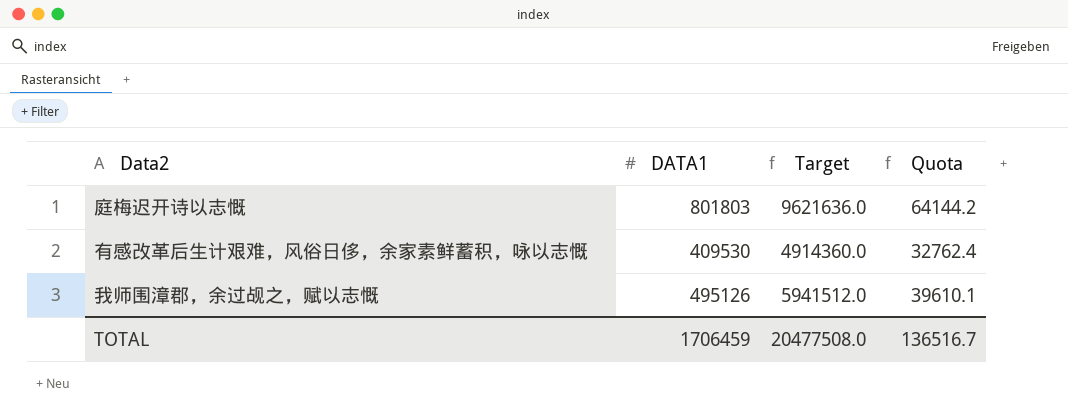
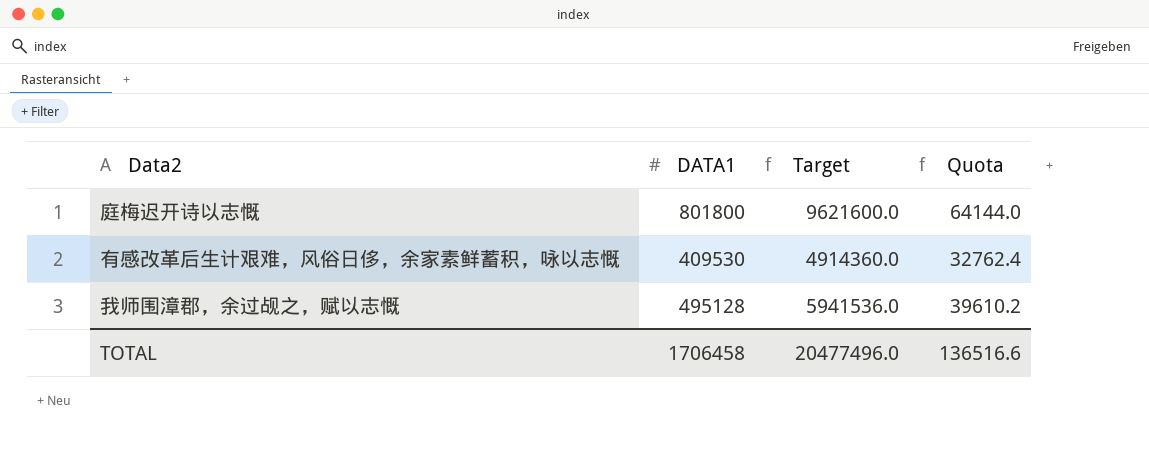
庭梅迟开诗以志慨 | DATA1: 801803 -> 801800
庭梅迟开诗以志慨 | Target: 9621636.0 -> 9621600.0
庭梅迟开诗以志慨 | Quota: 64144.2 -> 64144.0
我师围漳郡，余过觇之，赋以志慨 | DATA1: 495126 -> 495128
我师围漳郡，余过觇之，赋以志慨 | Target: 5941512.0 -> 5941536.0
我师围漳郡，余过觇之，赋以志慨 | Quota: 39610.1 -> 39610.2
TOTAL | DATA1: 1706459 -> 1706458
TOTAL | Target: 20477508.0 -> 20477496.0
TOTAL | Quota: 136516.7 -> 136516.6

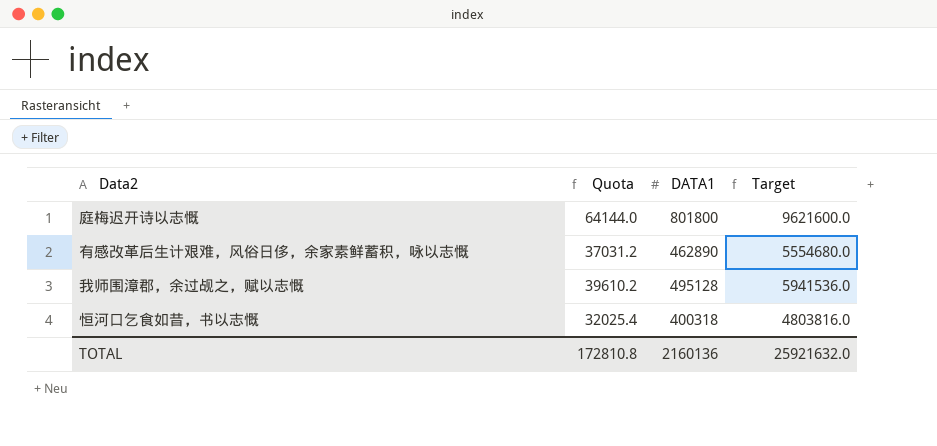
column Quota | position: 4 -> 2
有感改革后生计艰难，风俗日侈，余家素鲜蓄积，咏以志慨 | Quota: 32762.4 -> 37031.2
有感改革后生计艰难，风俗日侈，余家素鲜蓄积，咏以志慨 | DATA1: 409530 -> 462890
有感改革后生计艰难，风俗日侈，余家素鲜蓄积，咏以志慨 | Target: 4914360.0 -> 5554680.0
row 恒河口乞食如昔，书以志慨: none -> 32025.4 | 400318 | 4803816.0
TOTAL | Quota: 136516.6 -> 172810.8
TOTAL | DATA1: 1706458 -> 2160136
TOTAL | Target: 20477496.0 -> 25921632.0

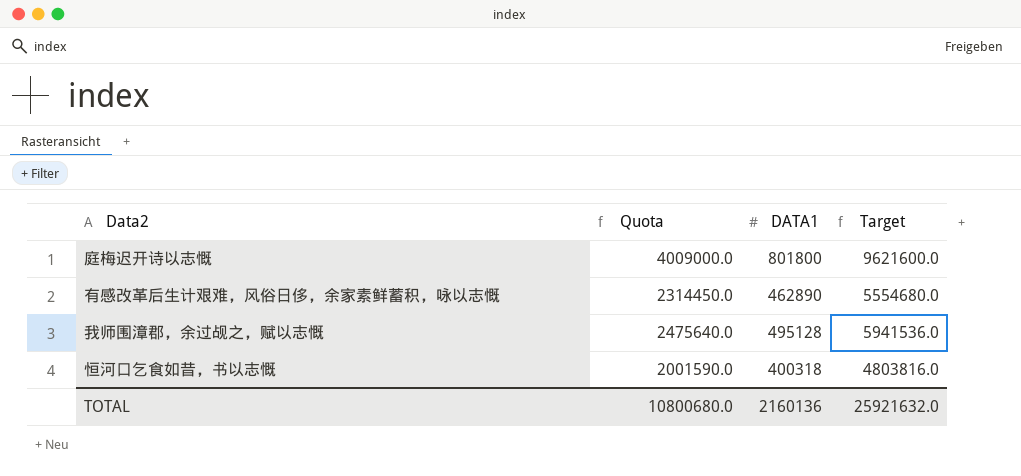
column Quota | formula: [DATA1] * 0.08 -> [DATA1] * 5
TOTAL | Quota: 172810.8 -> 10800680.0

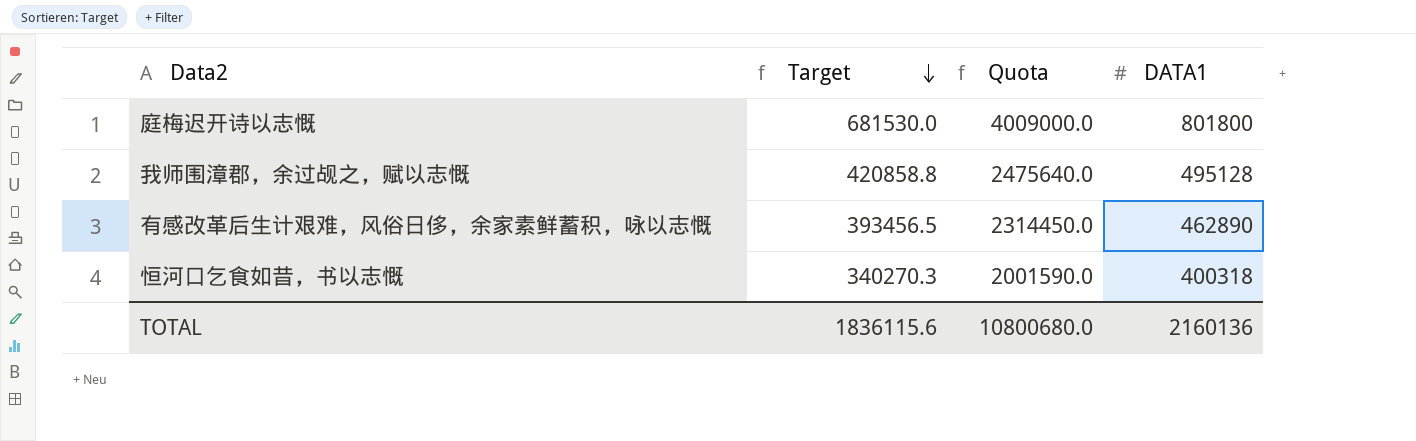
row order: none -> Target descending
column Target | formula: [DATA1] * 12 -> [DATA1] * 0.85
column Target | position: 4 -> 2
TOTAL | Target: 25921632.0 -> 1836115.6

